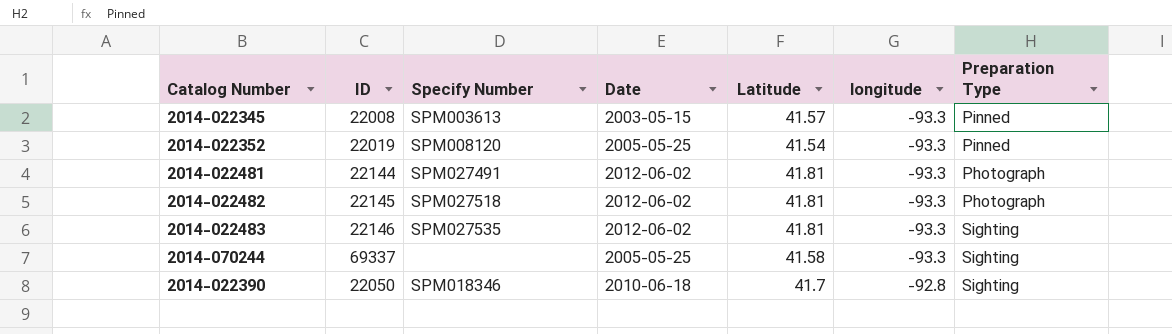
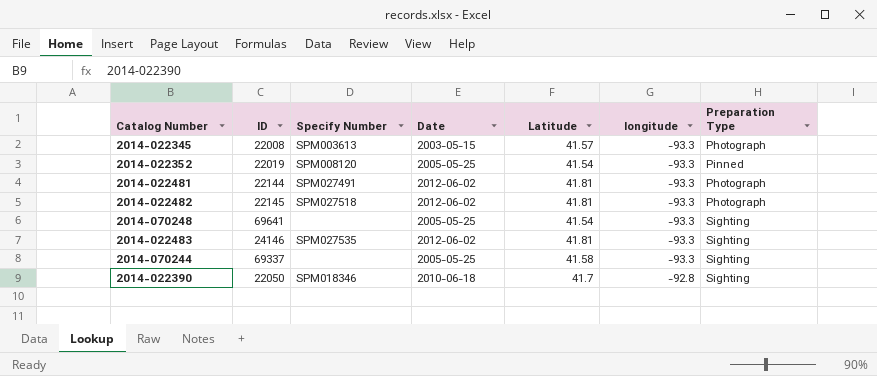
2014-022345 | Preparation Type: Pinned -> Photograph
row 2014-070248: none -> 69641 | none | 2005-05-25 | 41.54 | -93.3 | Sighting
2014-022483 | ID: 22146 -> 24146

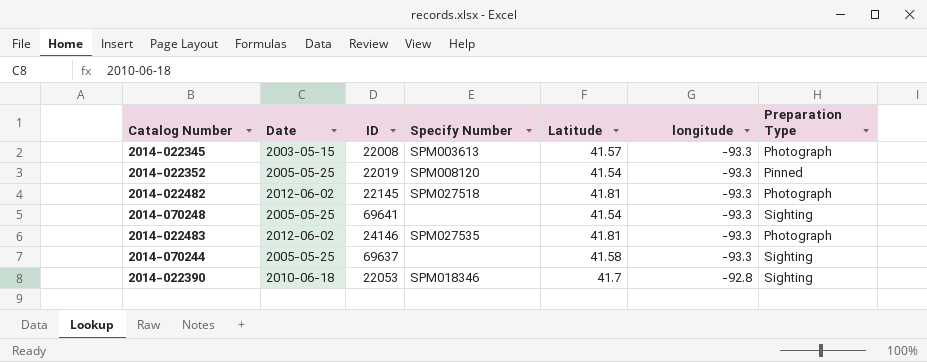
column Date | position: 4 -> 2
row 2014-022481: 22144 | SPM027491 | 2012-06-02 | 41.81 | -93.3 | Photograph -> none
2014-022483 | Preparation Type: Sighting -> Photograph
2014-070244 | ID: 69337 -> 69637
2014-022390 | ID: 22050 -> 22053

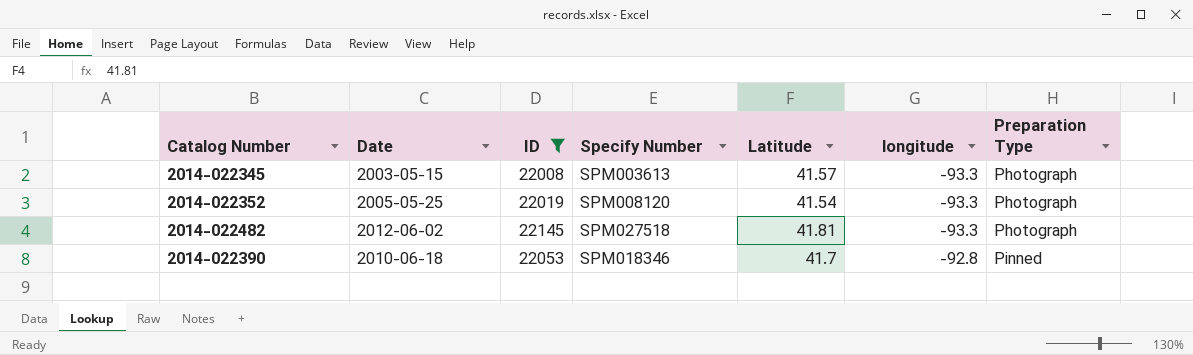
filter: none -> ID <= 22145
2014-022352 | Preparation Type: Pinned -> Photograph
2014-022390 | Preparation Type: Sighting -> Pinned

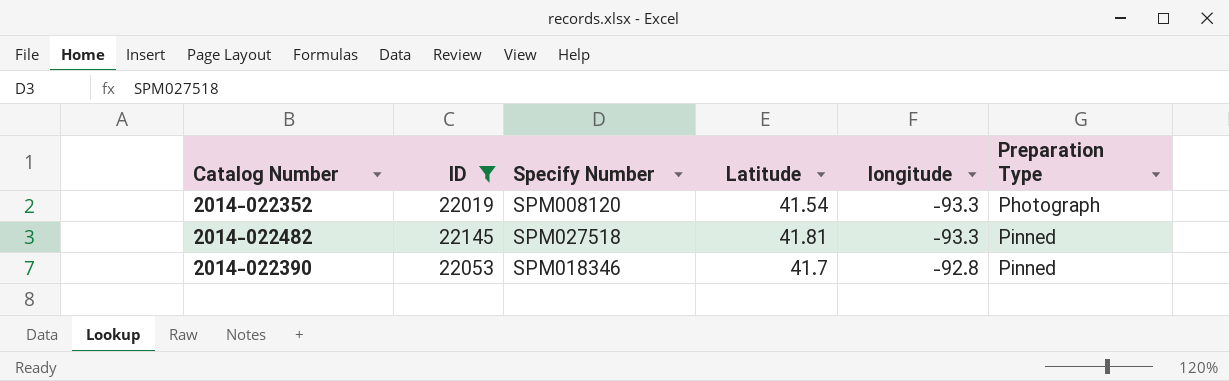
column Date | position: 2 -> none
row 2014-022345: 2003-05-15 | 22008 | SPM003613 | 41.57 | -93.3 | Photograph -> none
2014-022482 | Preparation Type: Photograph -> Pinned

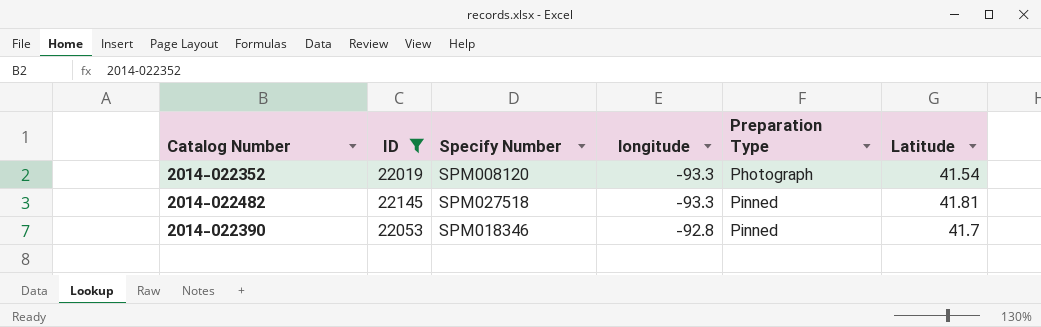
column Latitude | position: 4 -> 6

